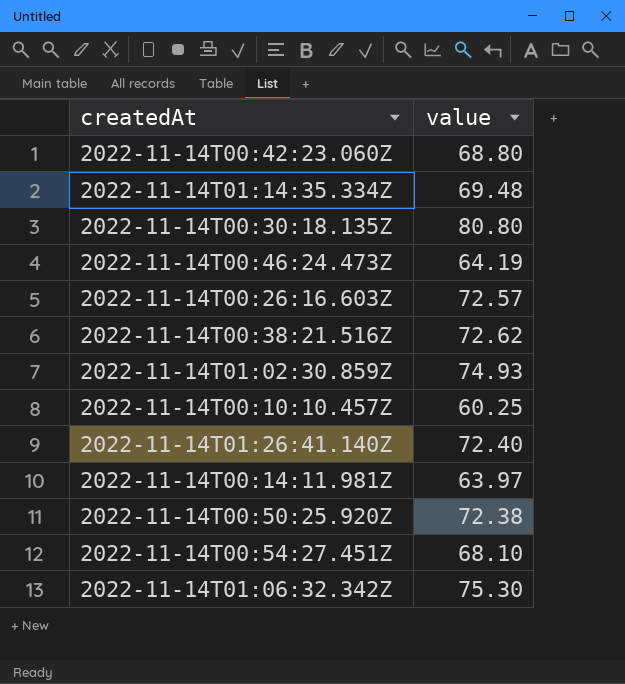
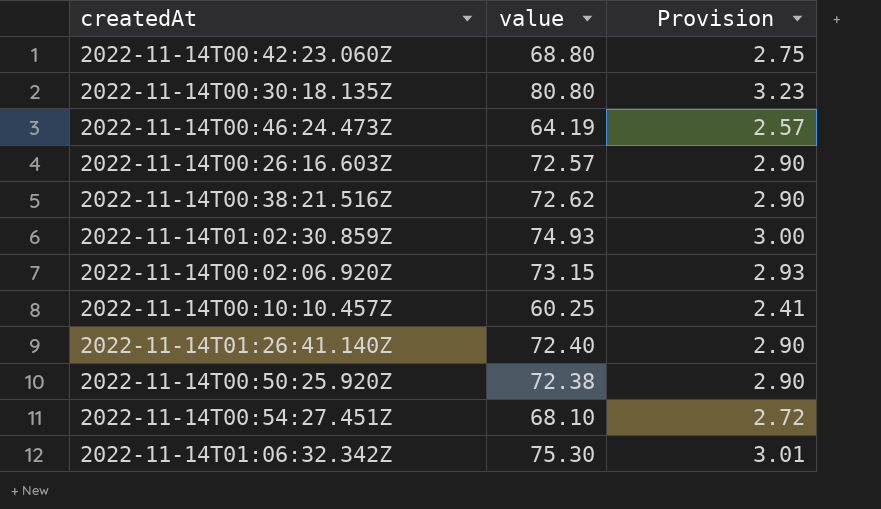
column Provision | formula: none -> [value] * 0.04
row 2022-11-14T01:14:35.334Z: 69.48 -> none
row 2022-11-14T00:14:11.981Z: 63.97 -> none
row 2022-11-14T00:02:06.920Z: none -> 73.15 | 2.93

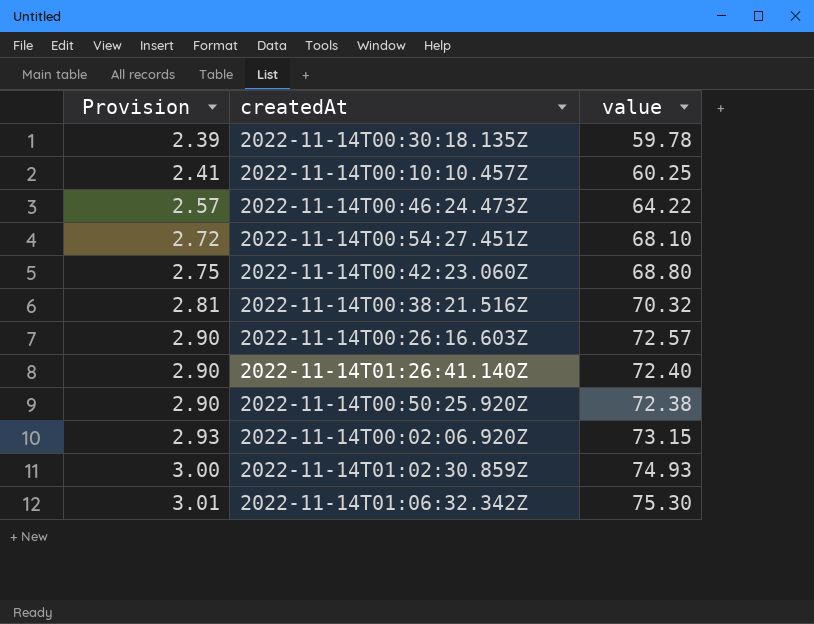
row order: none -> Provision ascending
column Provision | position: 3 -> 1
2022-11-14T00:30:18.135Z | Provision: 3.23 -> 2.39
2022-11-14T00:30:18.135Z | value: 80.80 -> 59.78
2022-11-14T00:46:24.473Z | value: 64.19 -> 64.22
2022-11-14T00:38:21.516Z | Provision: 2.90 -> 2.81
2022-11-14T00:38:21.516Z | value: 72.62 -> 70.32

